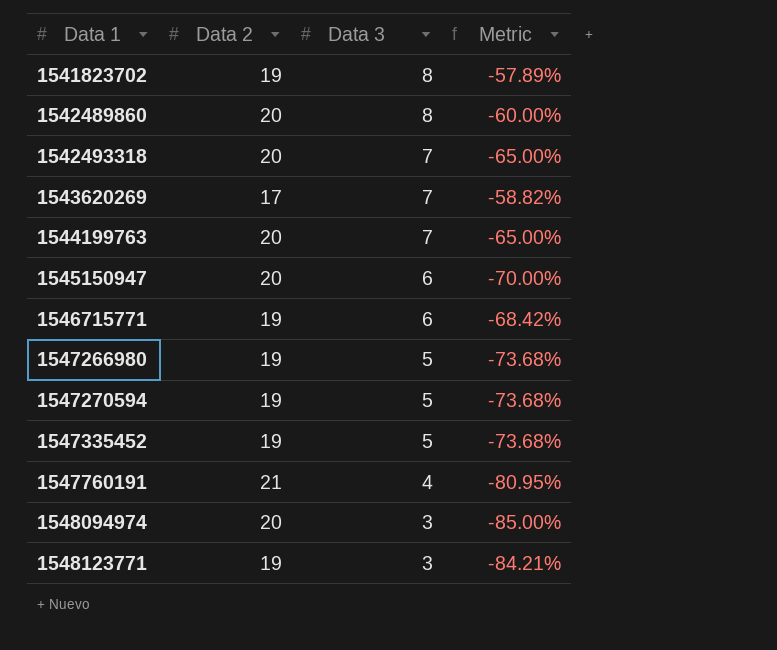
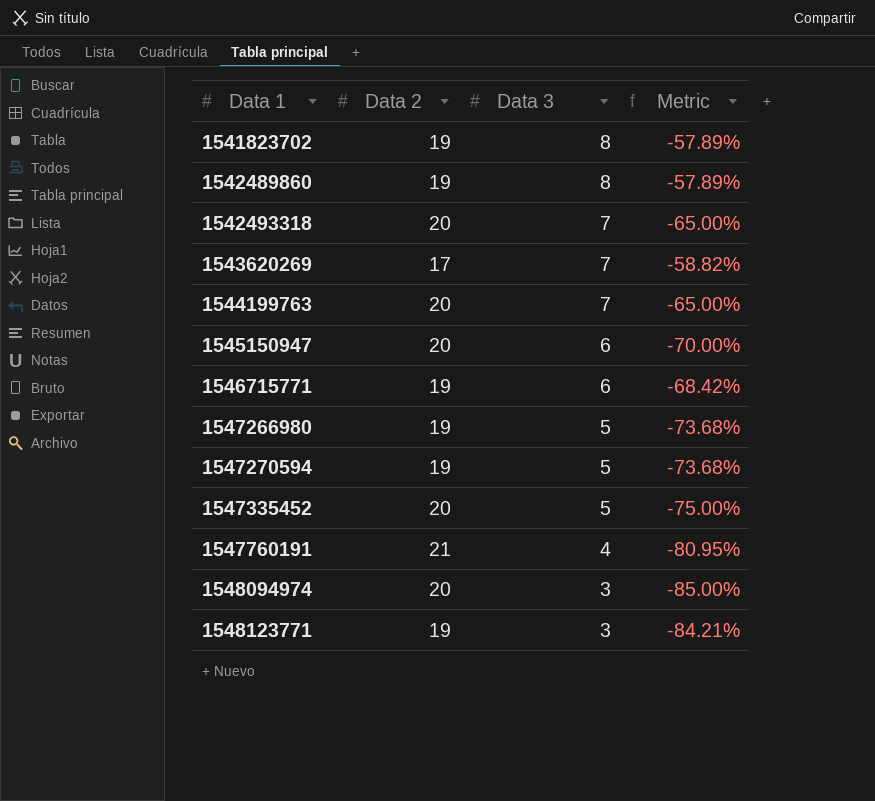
1542489860 | Data 2: 20 -> 19
1542489860 | Metric: -60.00% -> -57.89%
1547335452 | Data 2: 19 -> 20
1547335452 | Metric: -73.68% -> -75.00%

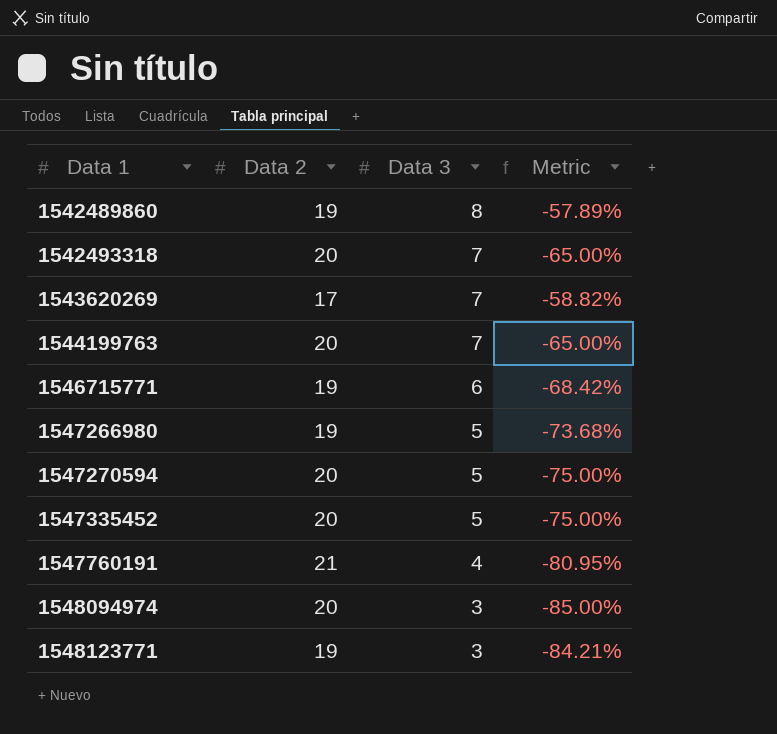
row 1541823702: 19 | 8 | -57.89% -> none
row 1545150947: 20 | 6 | -70.00% -> none
1547270594 | Data 2: 19 -> 20
1547270594 | Metric: -73.68% -> -75.00%

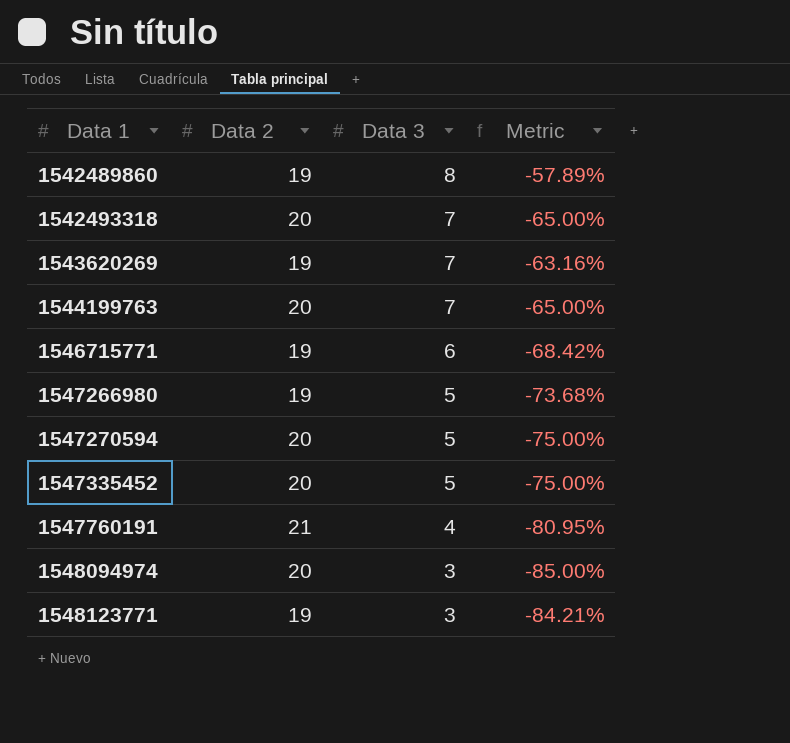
1543620269 | Data 2: 17 -> 19
1543620269 | Metric: -58.82% -> -63.16%

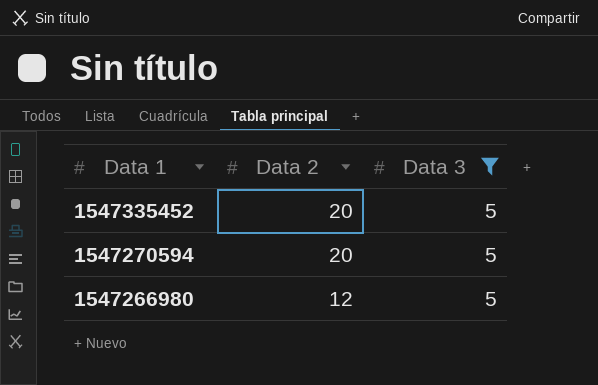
filter: none -> Data 3 = 5
row order: Data 1 ascending -> Data 1 descending
column Metric | formula: ([Data 3] - [Data 2]) / [Data 2] -> none
1547266980 | Data 2: 19 -> 12

